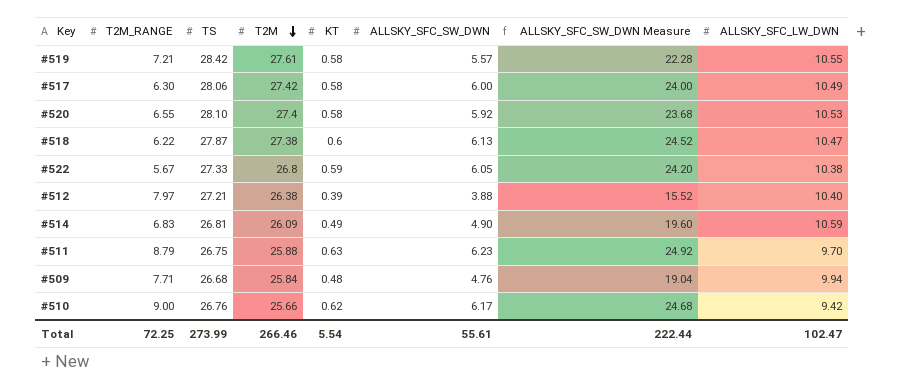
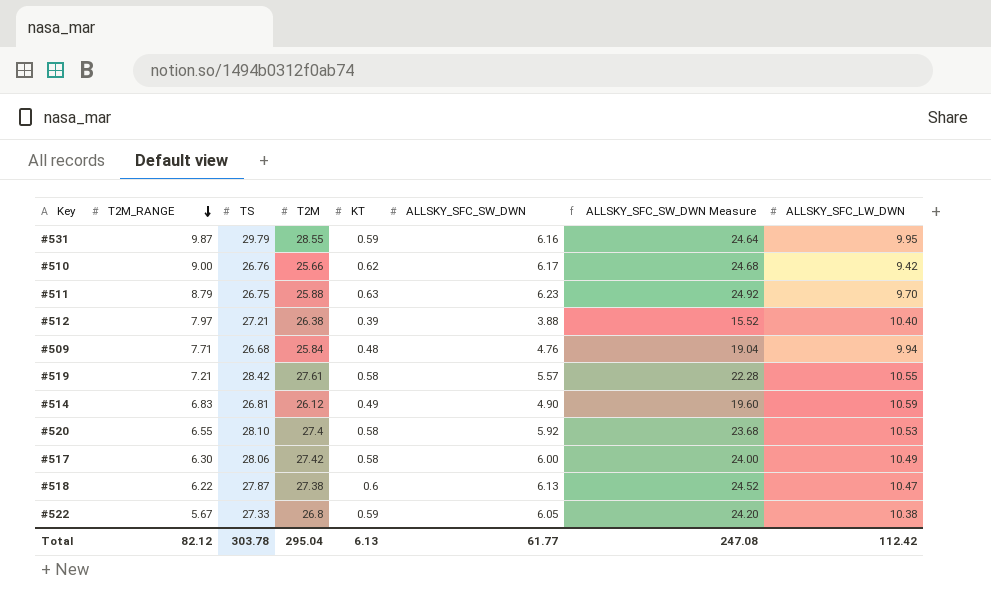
row order: T2M descending -> T2M_RANGE descending
row #531: none -> 9.87 | 29.79 | 28.55 | 0.59 | 6.16 | 24.64 | 9.95
#514 | T2M: 26.09 -> 26.12
Total | T2M_RANGE: 72.25 -> 82.12
Total | TS: 273.99 -> 303.78
Total | T2M: 266.46 -> 295.04
Total | KT: 5.54 -> 6.13
Total | ALLSKY_SFC_SW_DWN: 55.61 -> 61.77
Total | ALLSKY_SFC_SW_DWN Measure: 222.44 -> 247.08
Total | ALLSKY_SFC_LW_DWN: 102.47 -> 112.42

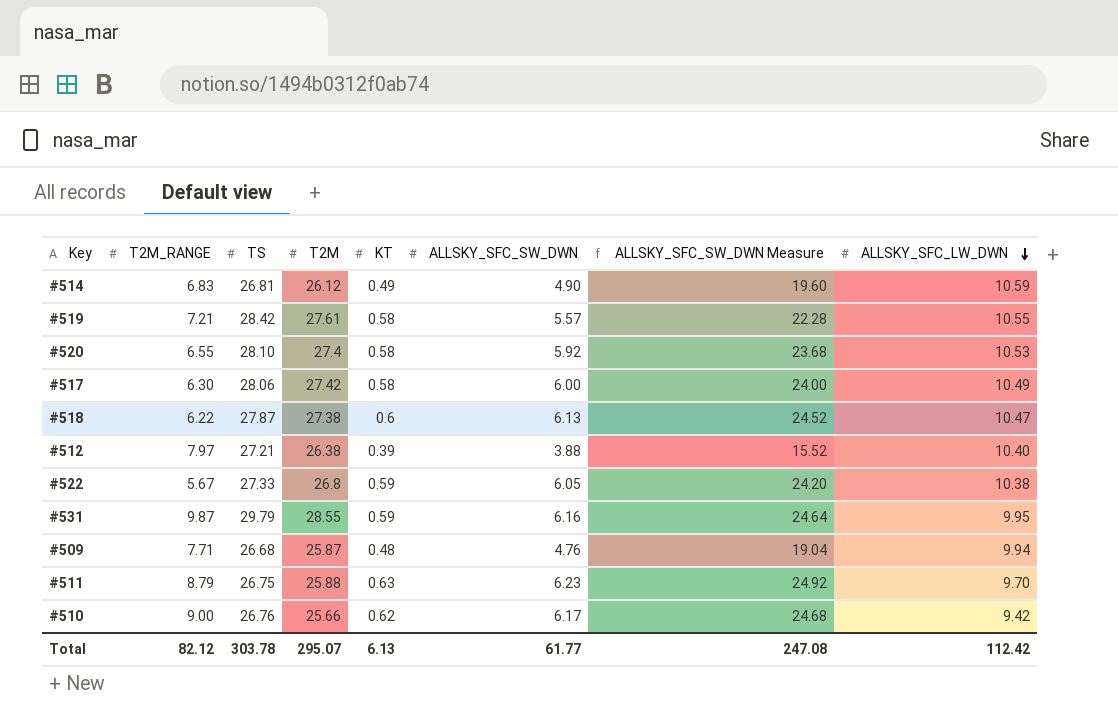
row order: T2M_RANGE descending -> ALLSKY_SFC_LW_DWN descending
#509 | T2M: 25.84 -> 25.87
Total | T2M: 295.04 -> 295.07

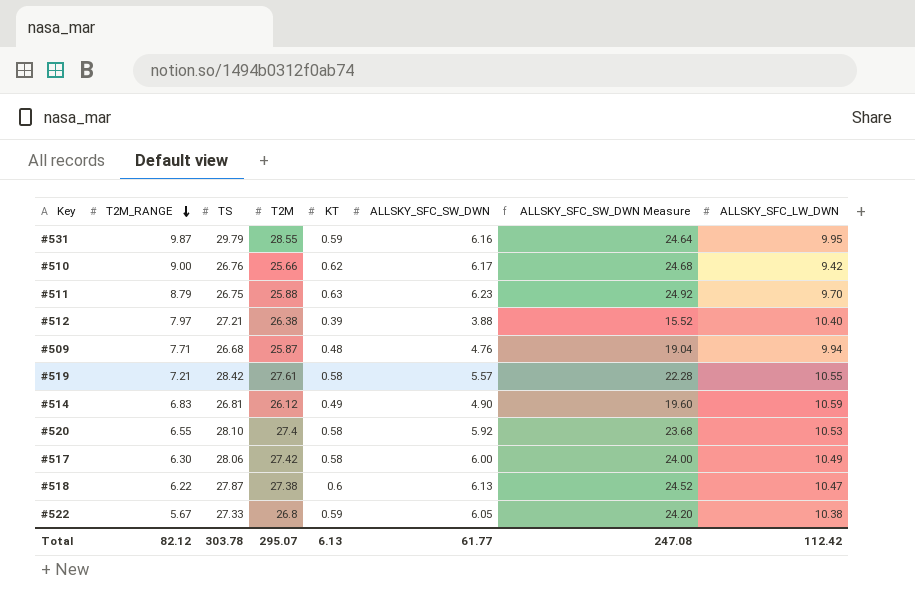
row order: ALLSKY_SFC_LW_DWN descending -> T2M_RANGE descending

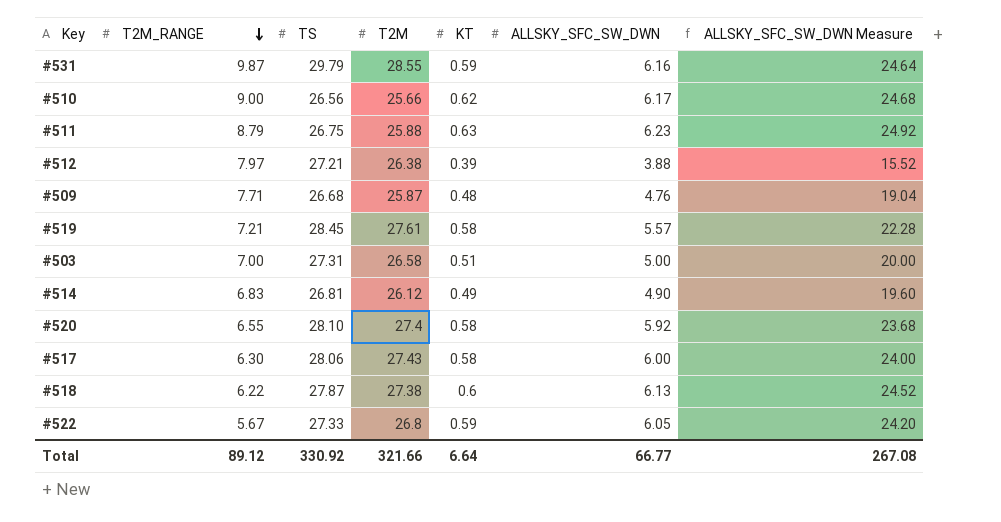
column ALLSKY_SFC_LW_DWN | position: 8 -> none
#510 | TS: 26.76 -> 26.56
#519 | TS: 28.42 -> 28.45
row #503: none -> 7.00 | 27.31 | 26.58 | 0.51 | 5.00 | 20.00
#517 | T2M: 27.42 -> 27.43
Total | T2M_RANGE: 82.12 -> 89.12
Total | TS: 303.78 -> 330.92
Total | T2M: 295.07 -> 321.66
Total | KT: 6.13 -> 6.64
Total | ALLSKY_SFC_SW_DWN: 61.77 -> 66.77
Total | ALLSKY_SFC_SW_DWN Measure: 247.08 -> 267.08

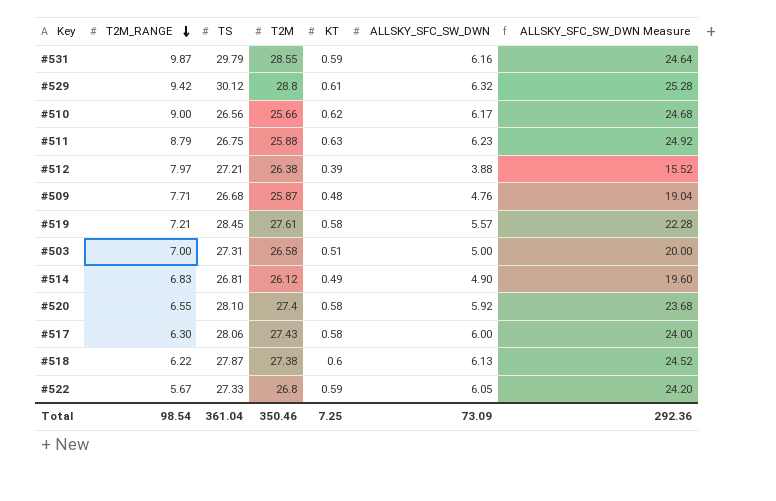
row #529: none -> 9.42 | 30.12 | 28.8 | 0.61 | 6.32 | 25.28
Total | T2M_RANGE: 89.12 -> 98.54
Total | TS: 330.92 -> 361.04
Total | T2M: 321.66 -> 350.46
Total | KT: 6.64 -> 7.25
Total | ALLSKY_SFC_SW_DWN: 66.77 -> 73.09
Total | ALLSKY_SFC_SW_DWN Measure: 267.08 -> 292.36

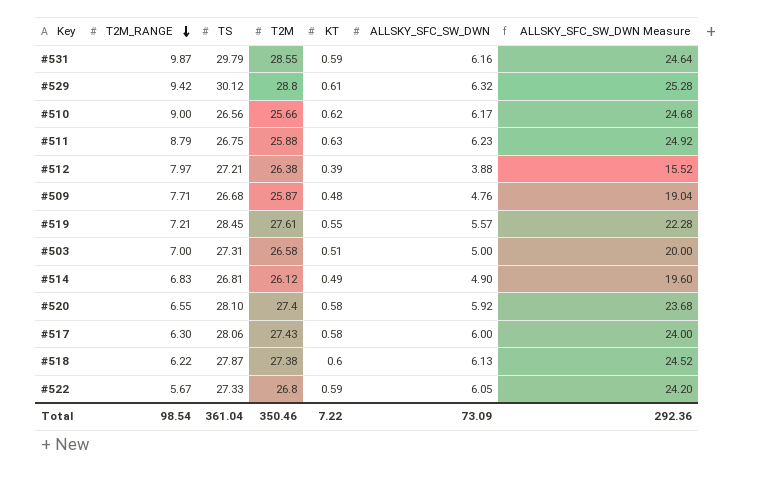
#519 | KT: 0.58 -> 0.55
Total | KT: 7.25 -> 7.22

